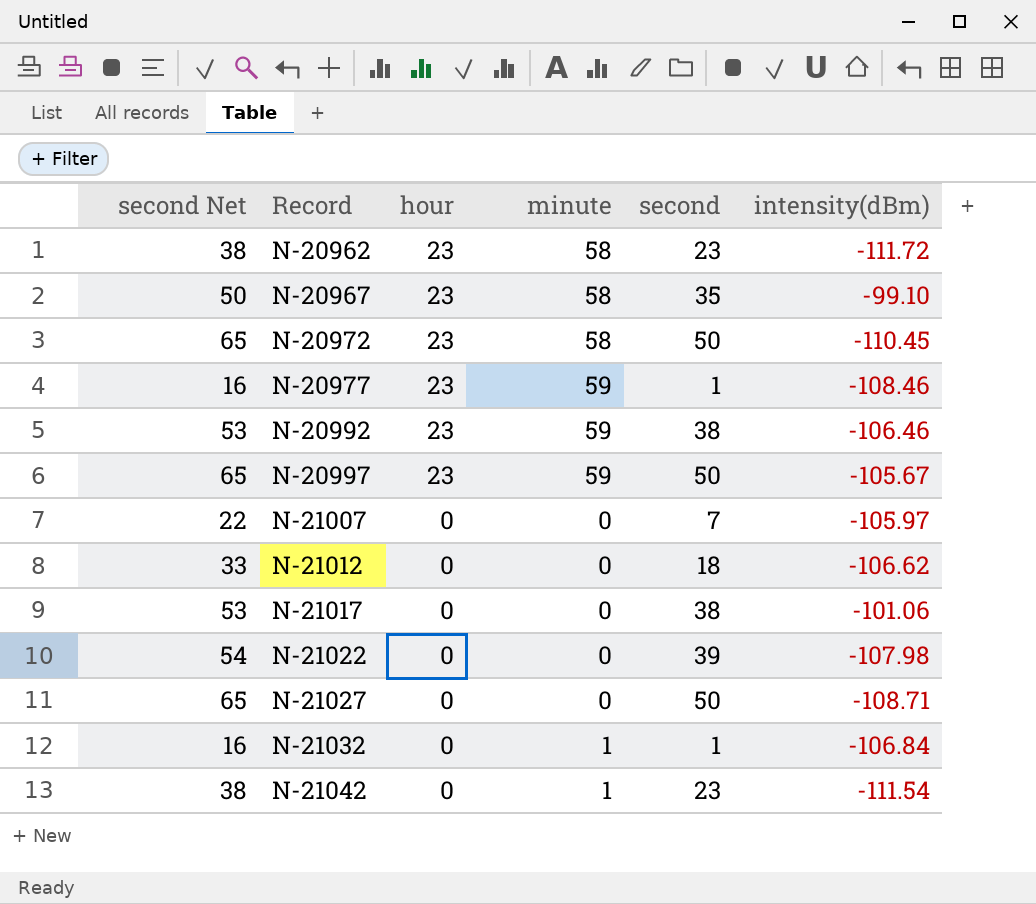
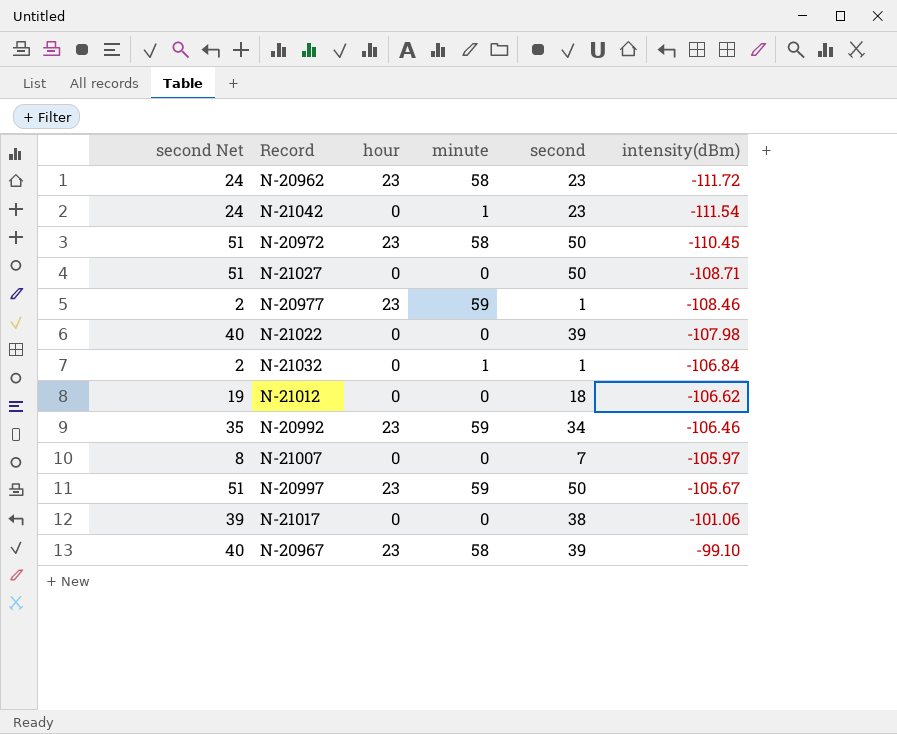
row order: Record ascending -> intensity(dBm) ascending
column second Net | formula: [second] + 15 -> [second] + 1
N-20992 | second: 38 -> 34
N-20967 | second: 35 -> 39

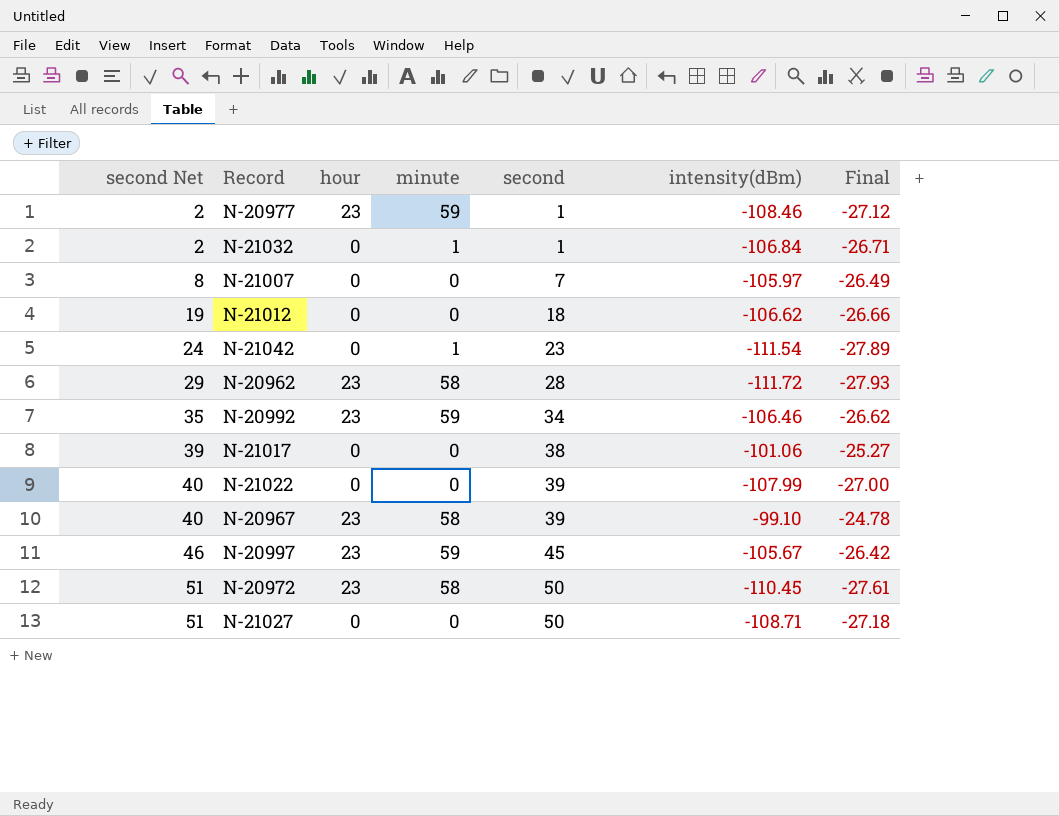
row order: intensity(dBm) ascending -> second Net ascending
column Final | formula: none -> [intensity(dBm)] * 0.25
N-20962 | second Net: 24 -> 29
N-20962 | second: 23 -> 28
N-21022 | intensity(dBm): -107.98 -> -107.99
N-20997 | second Net: 51 -> 46
N-20997 | second: 50 -> 45

